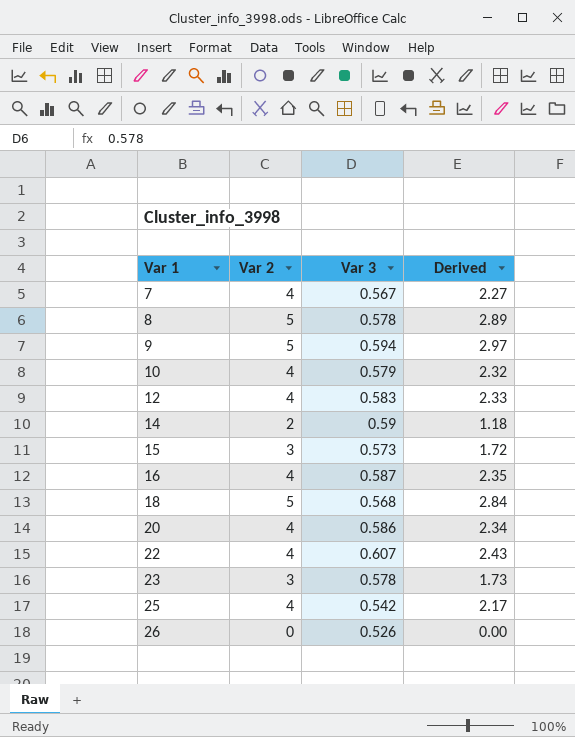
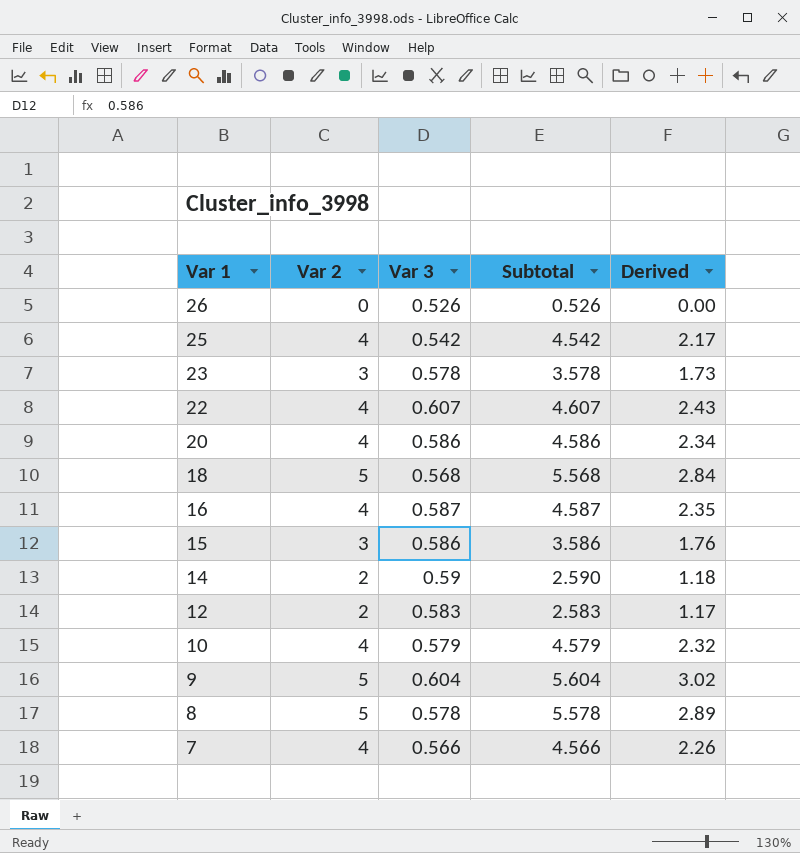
row order: Var 1 ascending -> Var 1 descending
column Subtotal | formula: none -> [Var 2] + [Var 3]
15 | Var 3: 0.573 -> 0.586
15 | Derived: 1.72 -> 1.76
12 | Var 2: 4 -> 2
12 | Derived: 2.33 -> 1.17
9 | Var 3: 0.594 -> 0.604
9 | Derived: 2.97 -> 3.02
7 | Var 3: 0.567 -> 0.566
7 | Derived: 2.27 -> 2.26

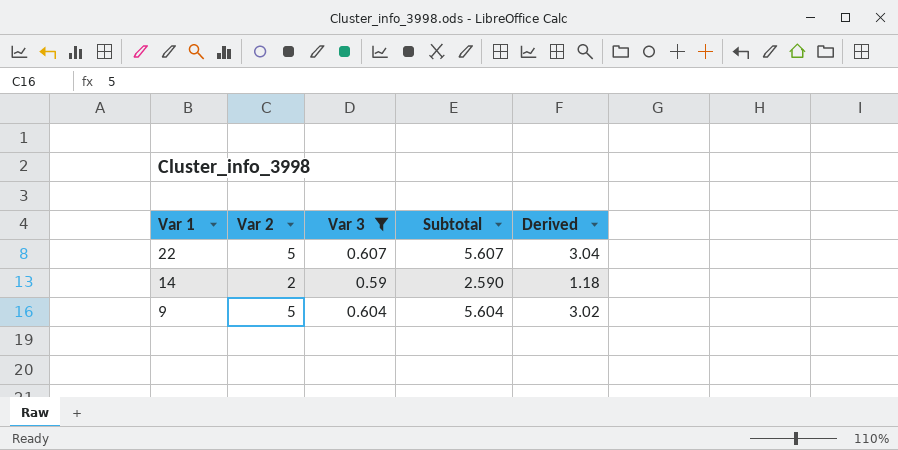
filter: none -> Var 3 >= 0.59
22 | Var 2: 4 -> 5
22 | Subtotal: 4.607 -> 5.607
22 | Derived: 2.43 -> 3.04

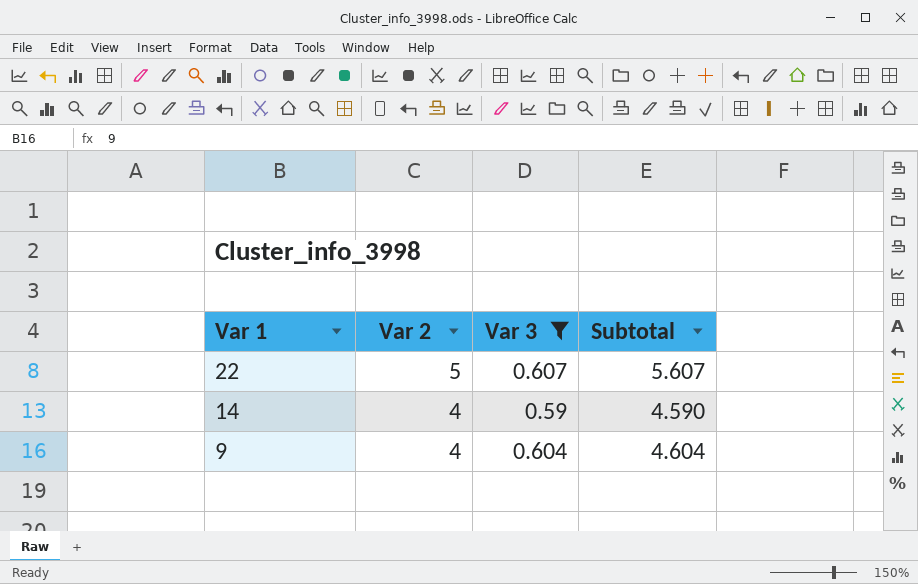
column Derived | formula: [Var 2] * [Var 3] -> none
14 | Var 2: 2 -> 4
14 | Subtotal: 2.590 -> 4.590
9 | Var 2: 5 -> 4
9 | Subtotal: 5.604 -> 4.604

